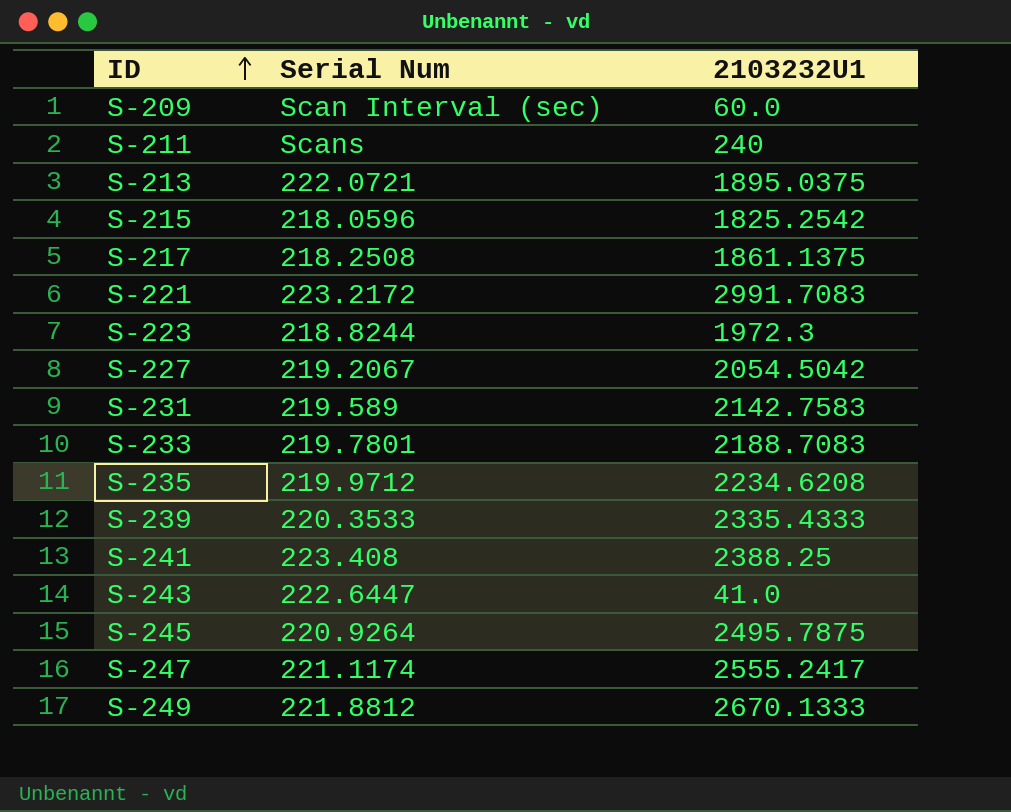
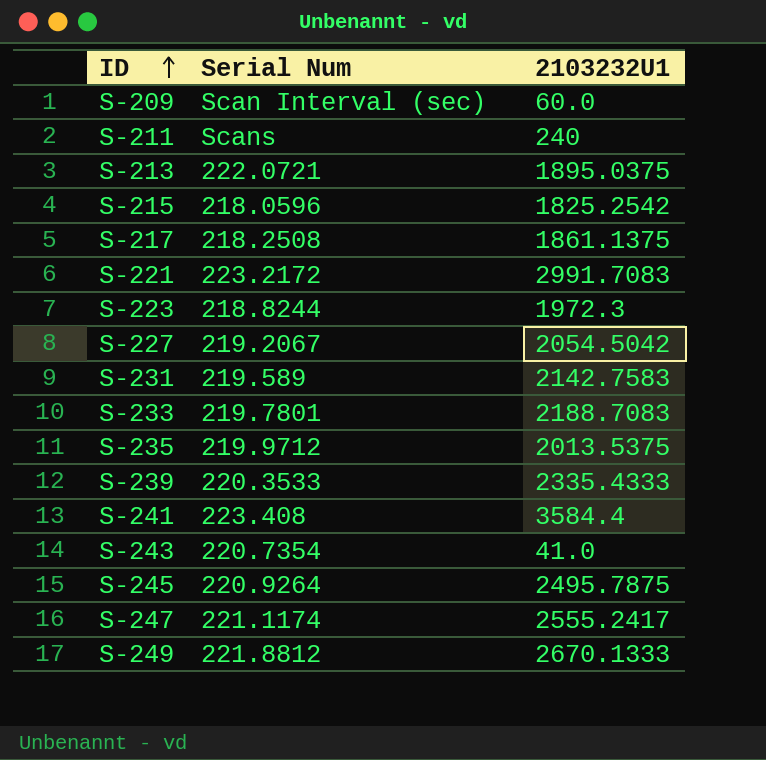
S-235 | 2103232U1: 2234.6208 -> 2013.5375
S-241 | 2103232U1: 2388.25 -> 3584.4
S-243 | Serial Num: 222.6447 -> 220.7354

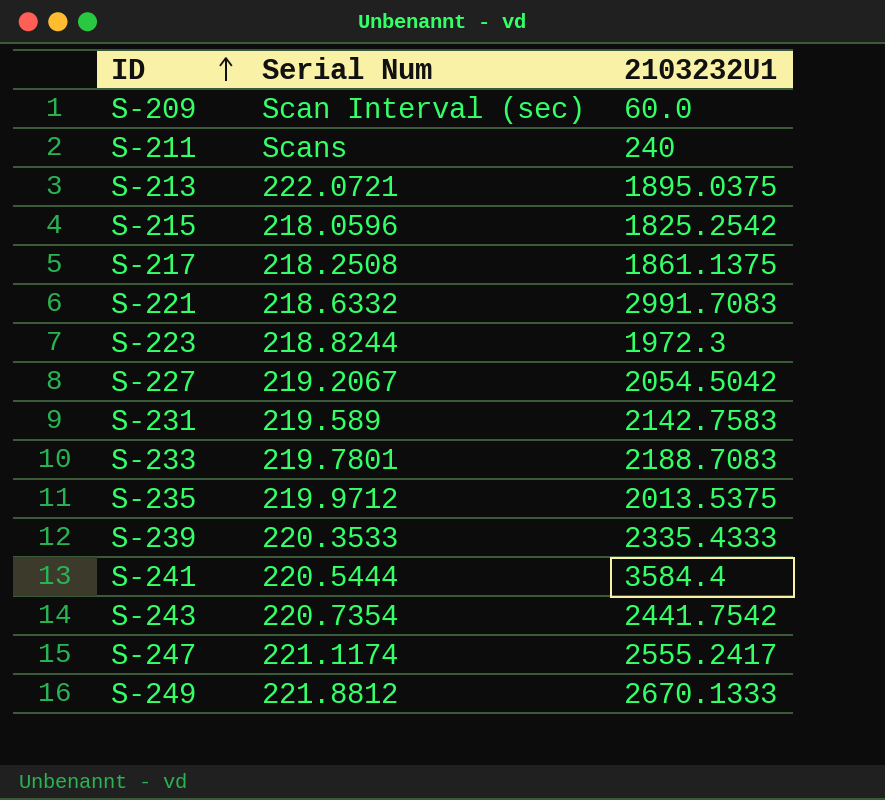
row S-245: 220.9264 | 2495.7875 -> none
S-221 | Serial Num: 223.2172 -> 218.6332
S-241 | Serial Num: 223.408 -> 220.5444
S-243 | 2103232U1: 41.0 -> 2441.7542

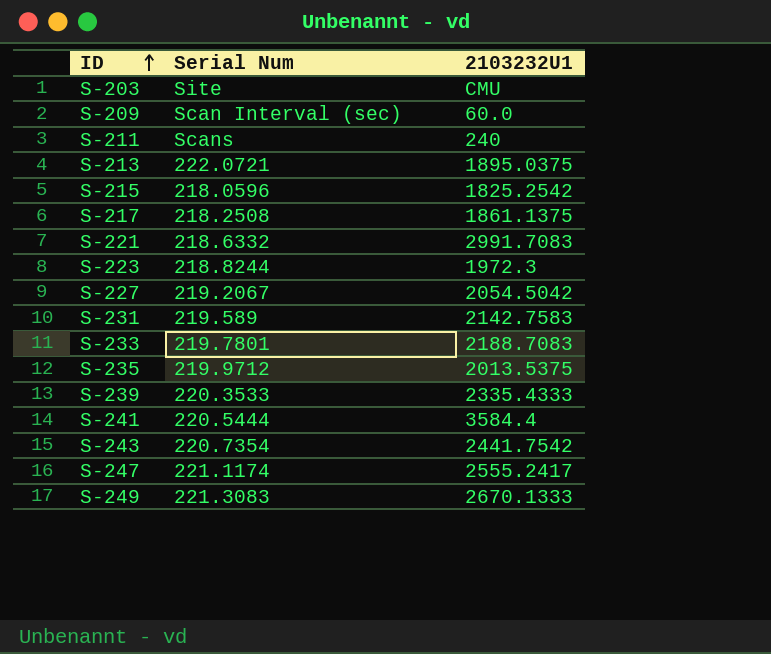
row S-203: none -> Site | CMU
S-249 | Serial Num: 221.8812 -> 221.3083

